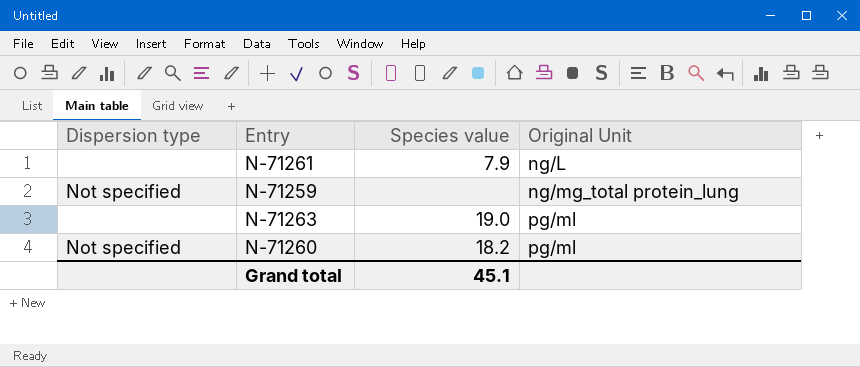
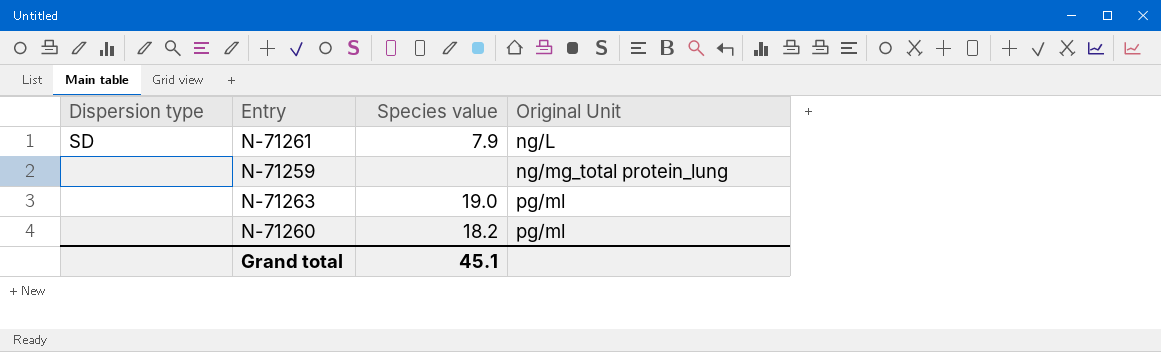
N-71261 | Dispersion type: none -> SD
N-71259 | Dispersion type: Not specified -> none
N-71260 | Dispersion type: Not specified -> none

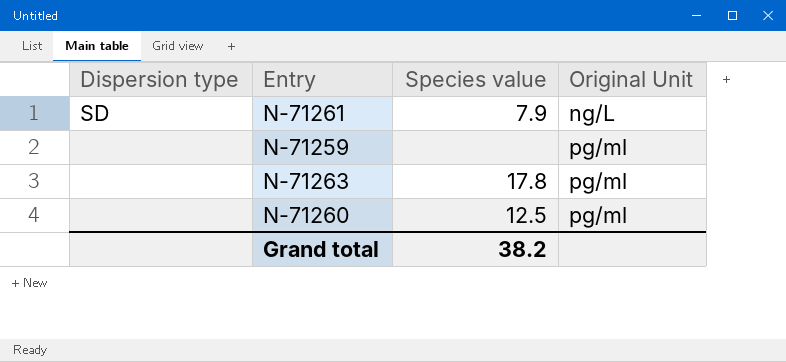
N-71259 | Original Unit: ng/mg_total protein_lung -> pg/ml
N-71263 | Species value: 19.0 -> 17.8
N-71260 | Species value: 18.2 -> 12.5
Grand total | Species value: 45.1 -> 38.2

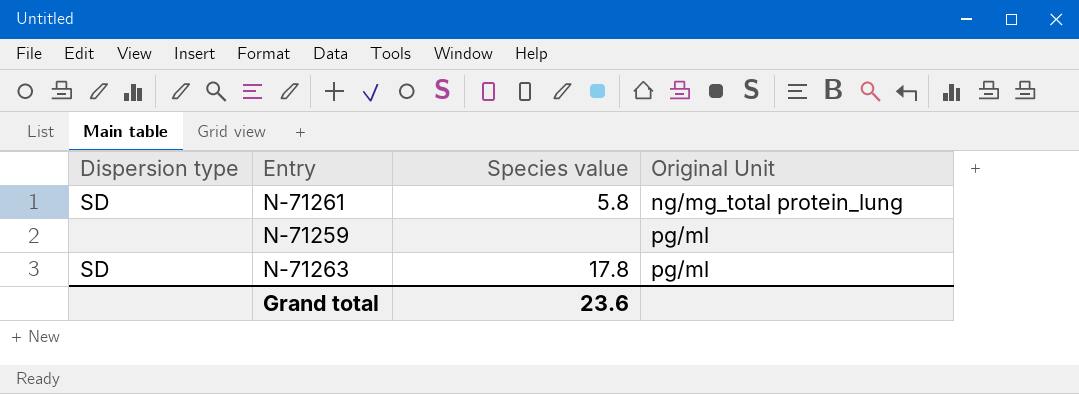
row N-71260: none | 12.5 | pg/ml -> none
N-71261 | Species value: 7.9 -> 5.8
N-71261 | Original Unit: ng/L -> ng/mg_total protein_lung
N-71263 | Dispersion type: none -> SD
Grand total | Species value: 38.2 -> 23.6

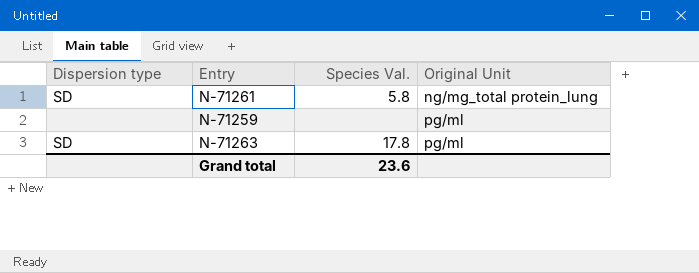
column name: Species value -> Species Val.

